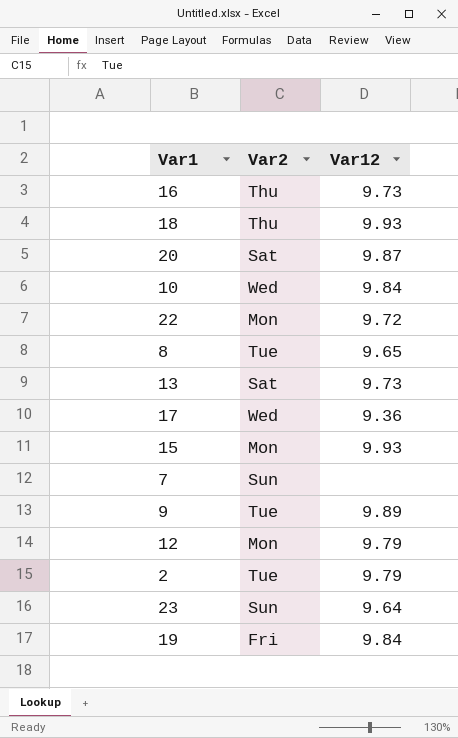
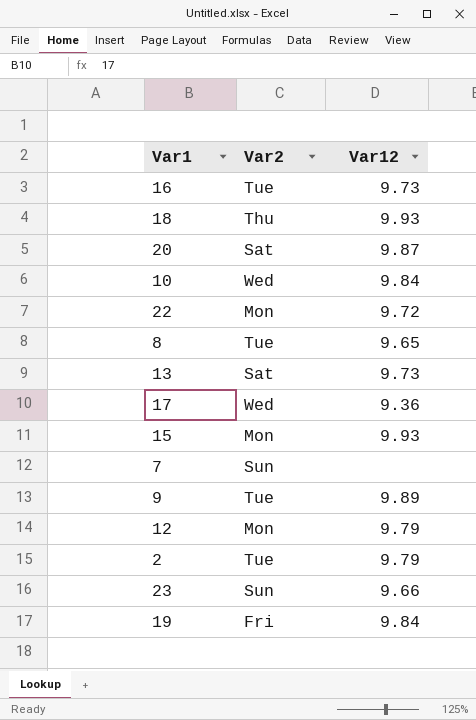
16 | Var2: Thu -> Tue
23 | Var12: 9.64 -> 9.66

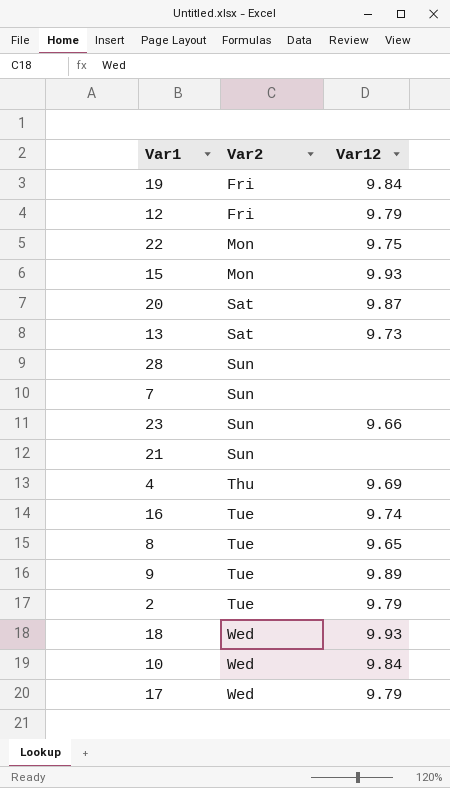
row order: none -> Var2 ascending
12 | Var2: Mon -> Fri
22 | Var12: 9.72 -> 9.75
row 28: none -> Sun | none
row 21: none -> Sun | none
row 4: none -> Thu | 9.69
16 | Var12: 9.73 -> 9.74
18 | Var2: Thu -> Wed
17 | Var12: 9.36 -> 9.79

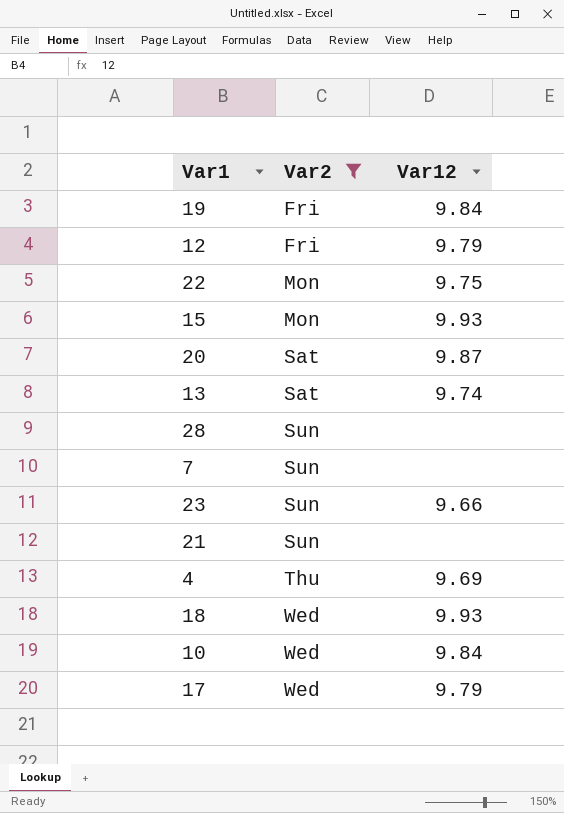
filter: none -> Var2 != Tue
13 | Var12: 9.73 -> 9.74

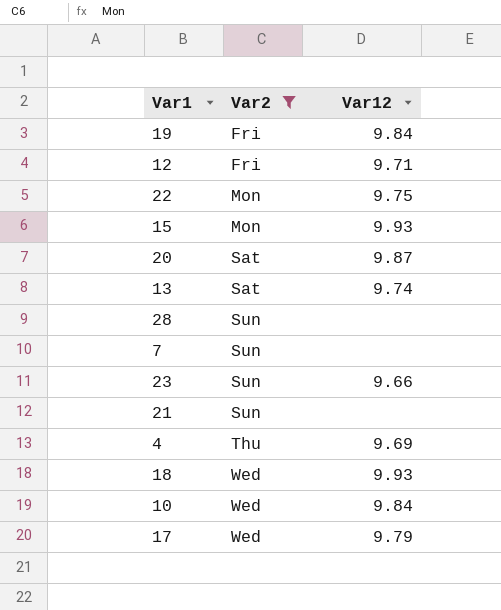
12 | Var12: 9.79 -> 9.71

